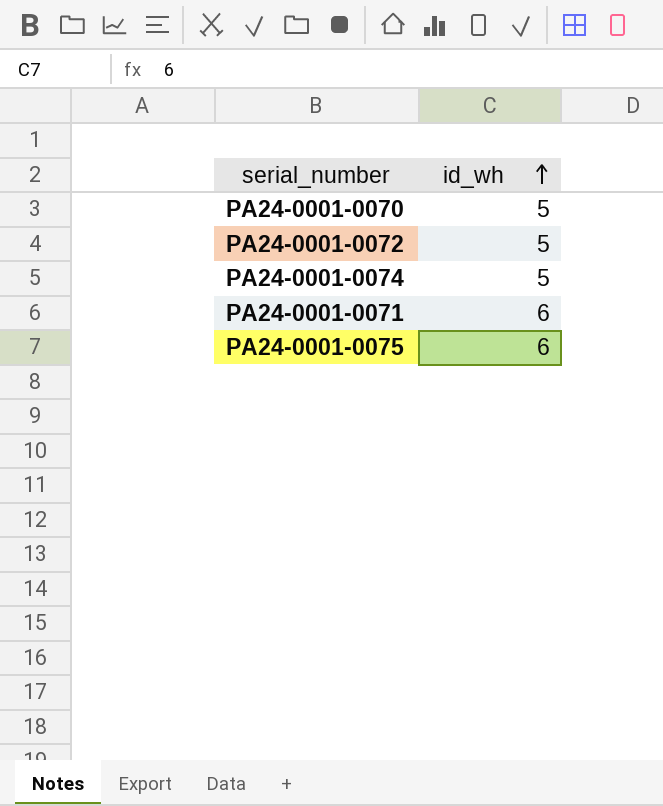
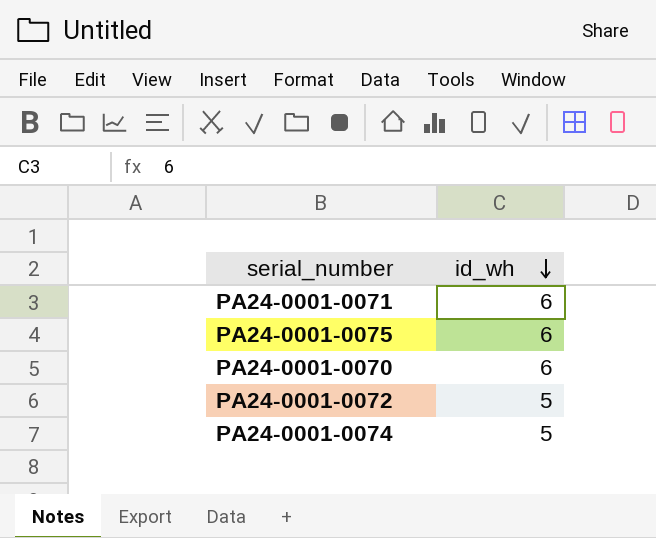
row order: id_wh ascending -> id_wh descending
PA24-0001-0070 | id_wh: 5 -> 6

